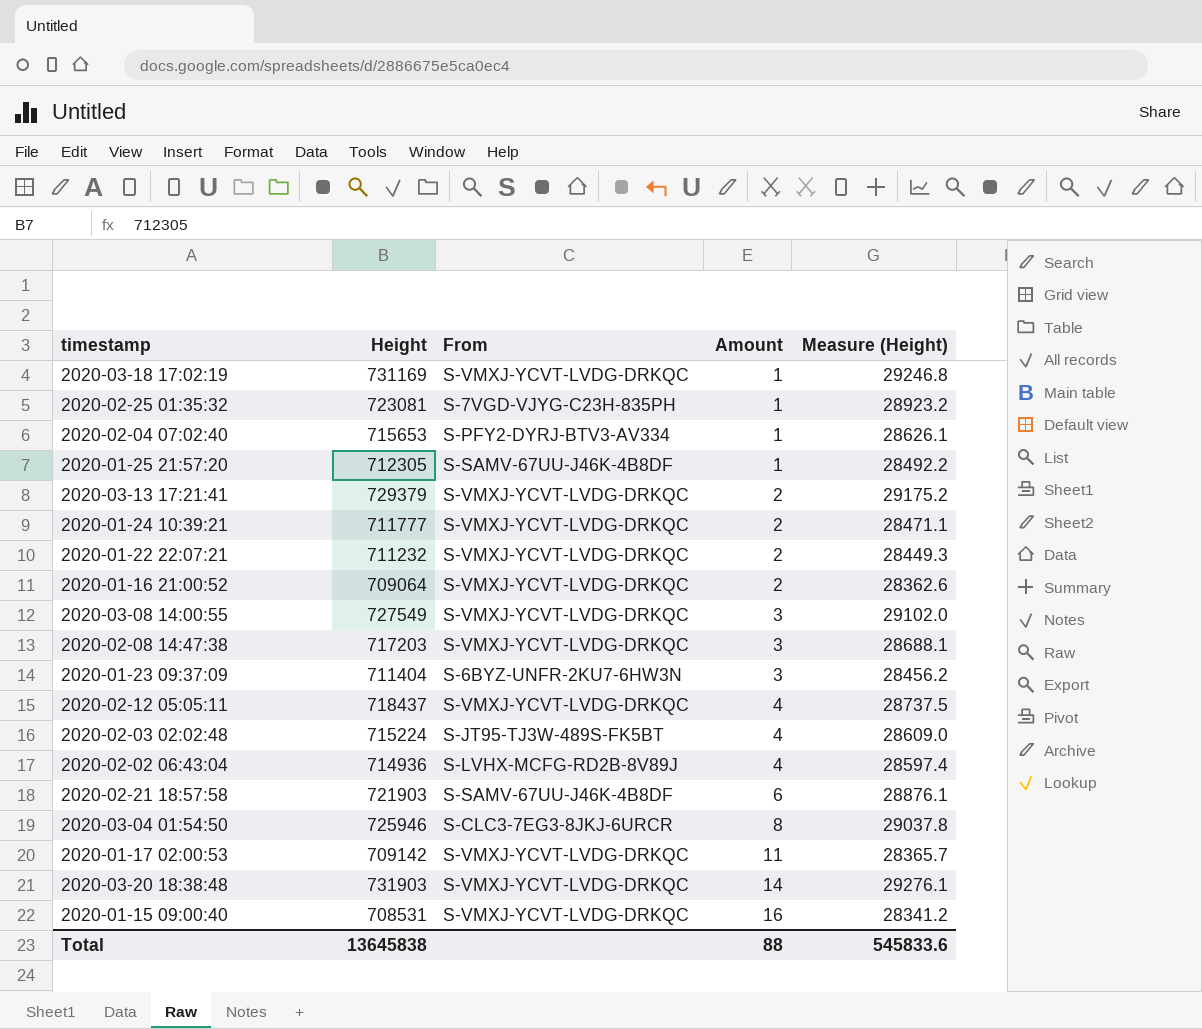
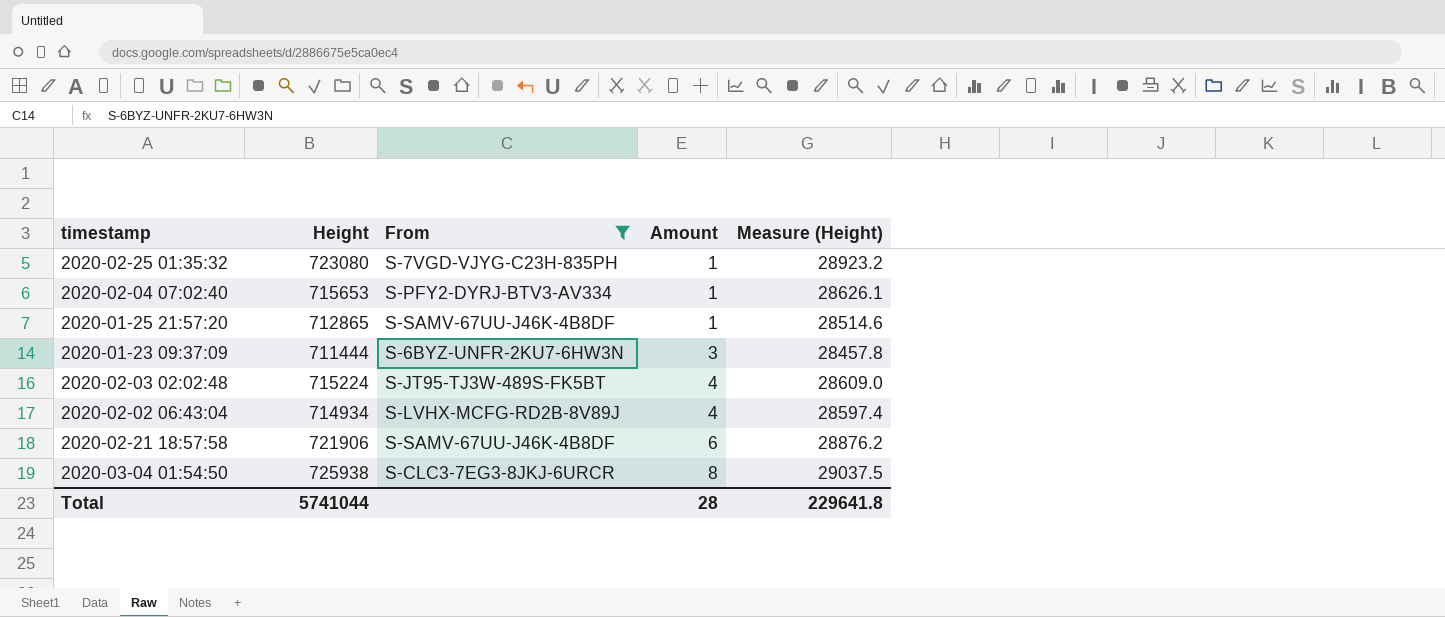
filter: none -> From != S-VMXJ-YCVT-LVDG-DRKQC
2020-02-25 01:35:32 | Height: 723081 -> 723080
2020-01-25 21:57:20 | Height: 712305 -> 712865
2020-01-25 21:57:20 | Measure (Height): 28492.2 -> 28514.6
2020-01-23 09:37:09 | Height: 711404 -> 711444
2020-01-23 09:37:09 | Measure (Height): 28456.2 -> 28457.8
2020-02-02 06:43:04 | Height: 714936 -> 714934
2020-02-21 18:57:58 | Height: 721903 -> 721906
2020-02-21 18:57:58 | Measure (Height): 28876.1 -> 28876.2
2020-03-04 01:54:50 | Height: 725946 -> 725938
2020-03-04 01:54:50 | Measure (Height): 29037.8 -> 29037.5
Total | Height: 13645838 -> 5741044
Total | Amount: 88 -> 28
Total | Measure (Height): 545833.6 -> 229641.8

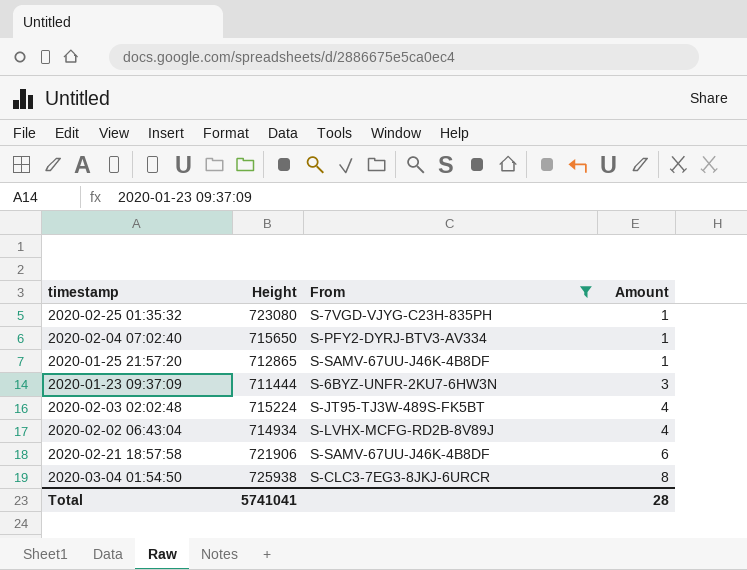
column Measure (Height) | formula: [Height] * 0.04 -> none
2020-02-04 07:02:40 | Height: 715653 -> 715650
Total | Height: 5741044 -> 5741041

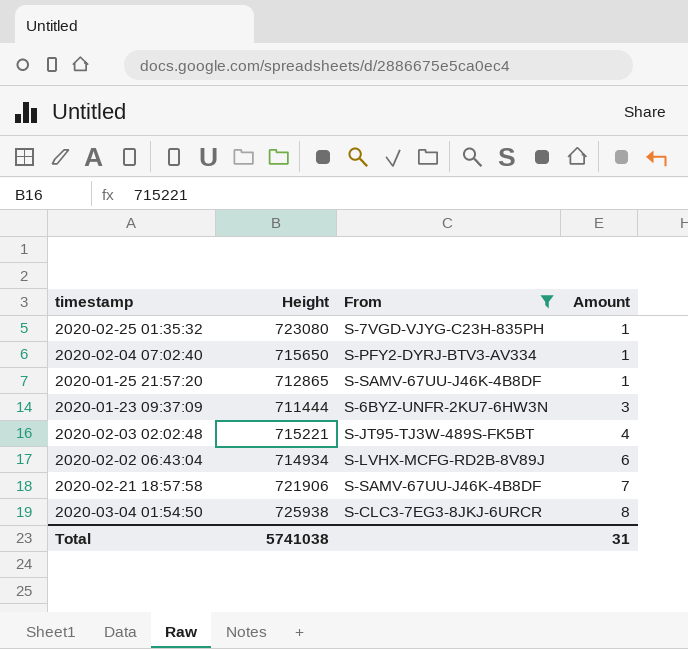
2020-02-03 02:02:48 | Height: 715224 -> 715221
2020-02-02 06:43:04 | Amount: 4 -> 6
2020-02-21 18:57:58 | Amount: 6 -> 7
Total | Height: 5741041 -> 5741038
Total | Amount: 28 -> 31

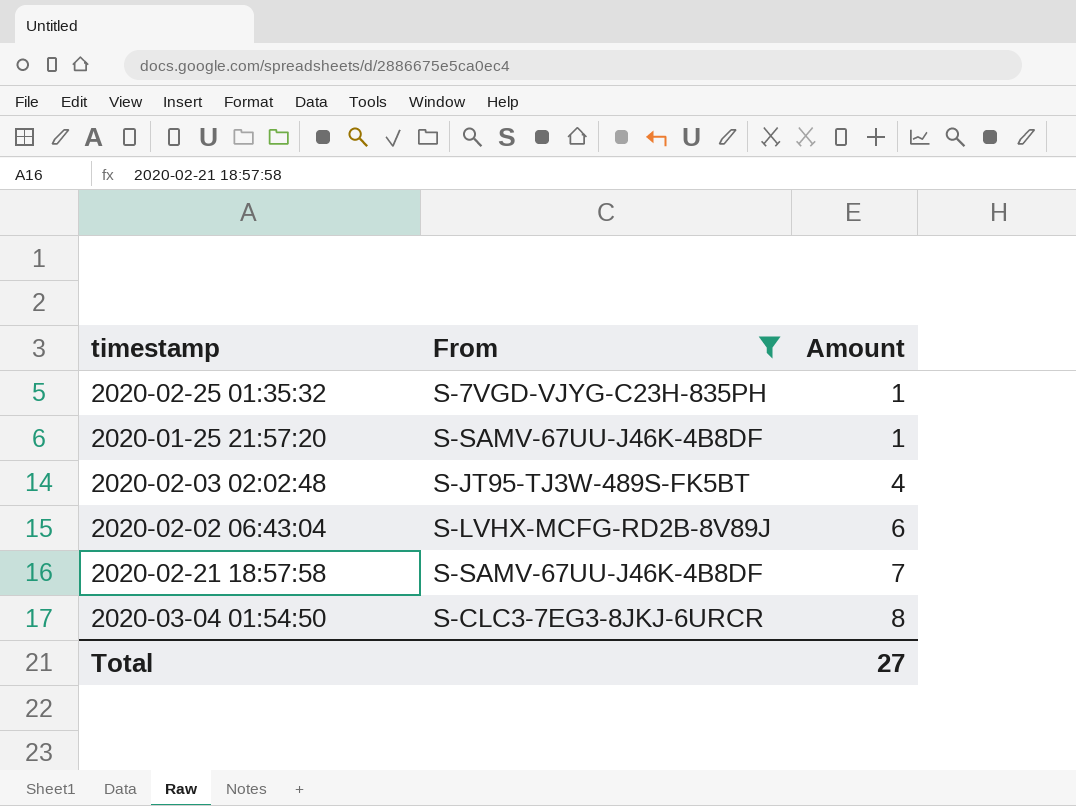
column Height | position: 2 -> none
row 2020-02-04 07:02:40: 715650 | S-PFY2-DYRJ-BTV3-AV334 | 1 -> none
row 2020-01-23 09:37:09: 711444 | S-6BYZ-UNFR-2KU7-6HW3N | 3 -> none
Total | Amount: 31 -> 27

